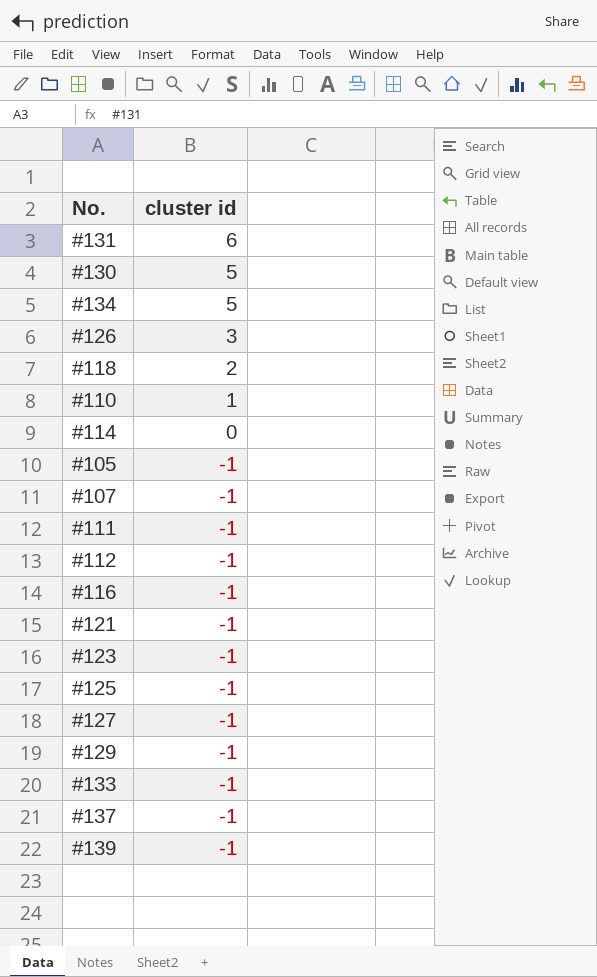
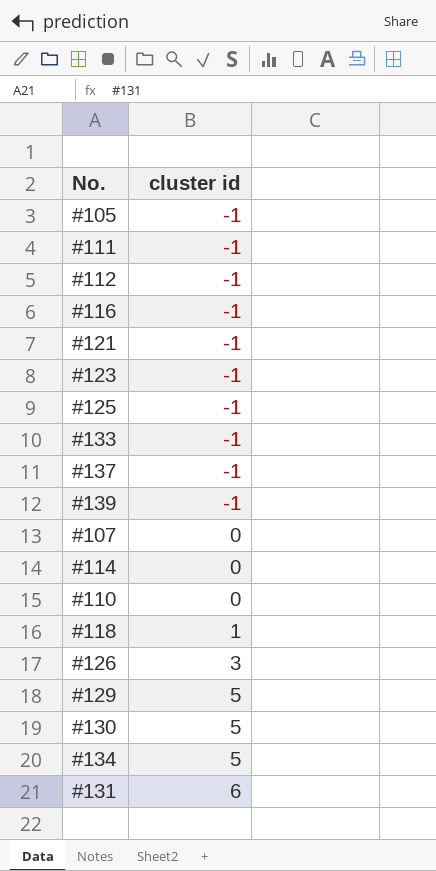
row order: cluster id descending -> cluster id ascending
row #127: -1 -> none
#107 | cluster id: -1 -> 0
#110 | cluster id: 1 -> 0
#118 | cluster id: 2 -> 1
#129 | cluster id: -1 -> 5

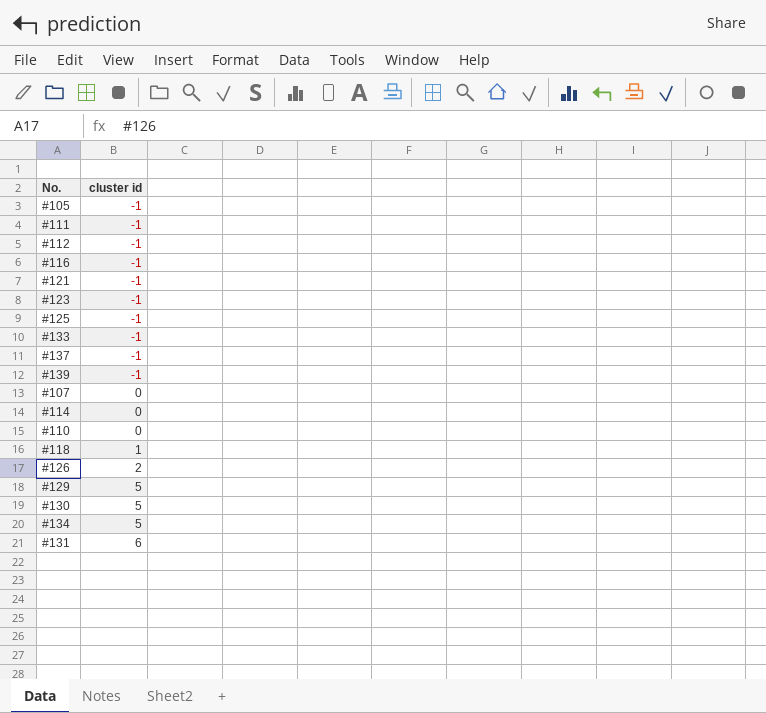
#126 | cluster id: 3 -> 2

